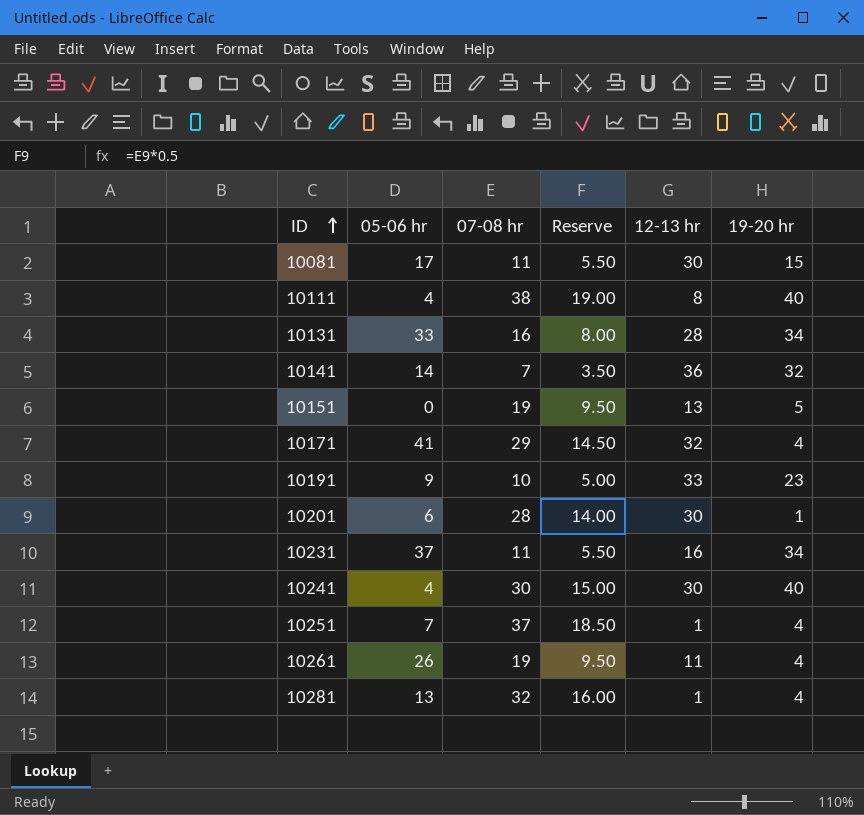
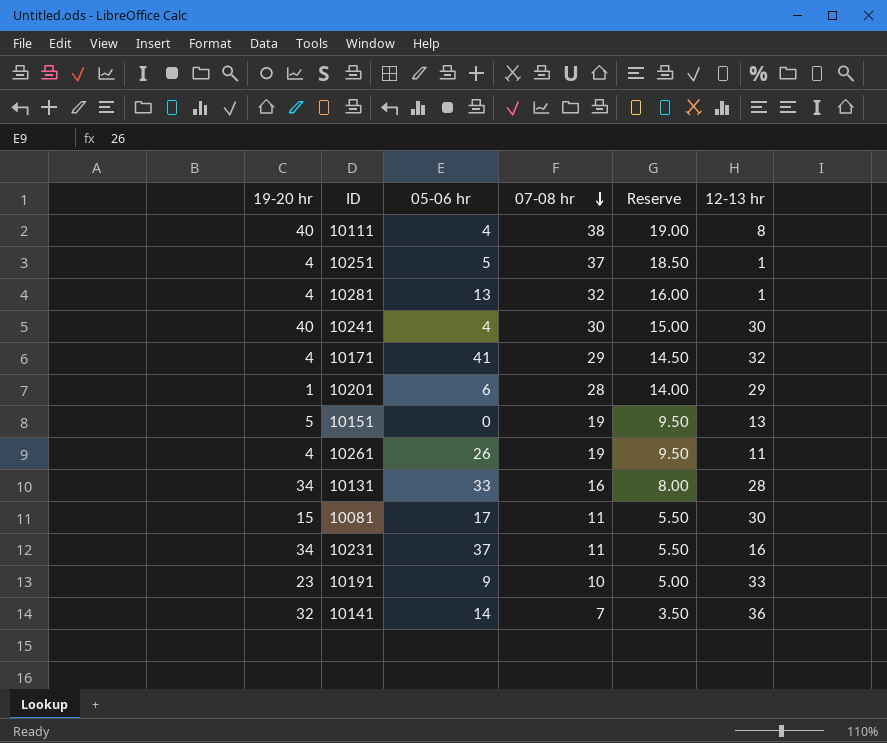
row order: ID ascending -> 07-08 hr descending
column 19-20 hr | position: 6 -> 1
10251 | 05-06 hr: 7 -> 5
10201 | 12-13 hr: 30 -> 29

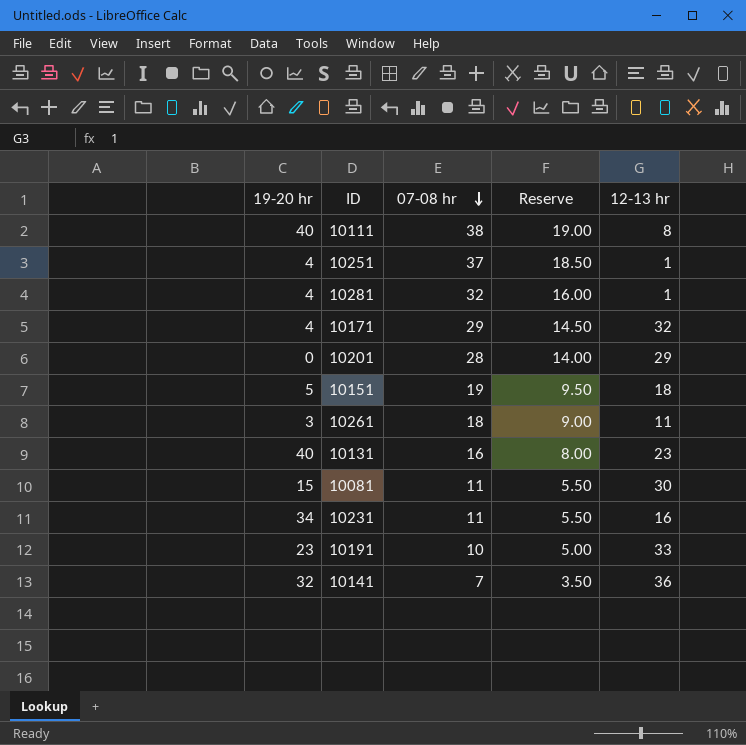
column 05-06 hr | position: 3 -> none
row 10241: 40 | 4 | 30 | 15.00 | 30 -> none
10201 | 19-20 hr: 1 -> 0
10151 | 12-13 hr: 13 -> 18
10261 | 19-20 hr: 4 -> 3
10261 | 07-08 hr: 19 -> 18
10261 | Reserve: 9.50 -> 9.00
10131 | 19-20 hr: 34 -> 40
10131 | 12-13 hr: 28 -> 23

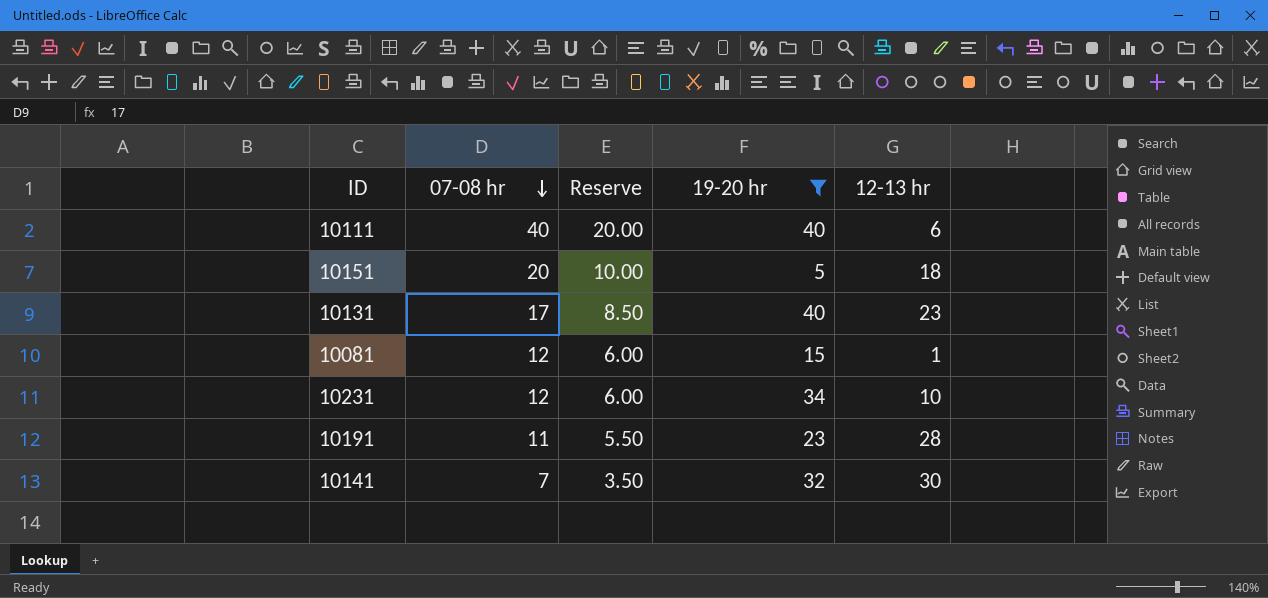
filter: none -> 19-20 hr >= 5
column 19-20 hr | position: 1 -> 4
10111 | 07-08 hr: 38 -> 40
10111 | Reserve: 19.00 -> 20.00
10111 | 12-13 hr: 8 -> 6
10151 | 07-08 hr: 19 -> 20
10151 | Reserve: 9.50 -> 10.00
10131 | 07-08 hr: 16 -> 17
10131 | Reserve: 8.00 -> 8.50
10081 | 07-08 hr: 11 -> 12
10081 | Reserve: 5.50 -> 6.00
10081 | 12-13 hr: 30 -> 1
10231 | 07-08 hr: 11 -> 12
10231 | Reserve: 5.50 -> 6.00
10231 | 12-13 hr: 16 -> 10
10191 | 07-08 hr: 10 -> 11
10191 | Reserve: 5.00 -> 5.50
10191 | 12-13 hr: 33 -> 28
10141 | 12-13 hr: 36 -> 30

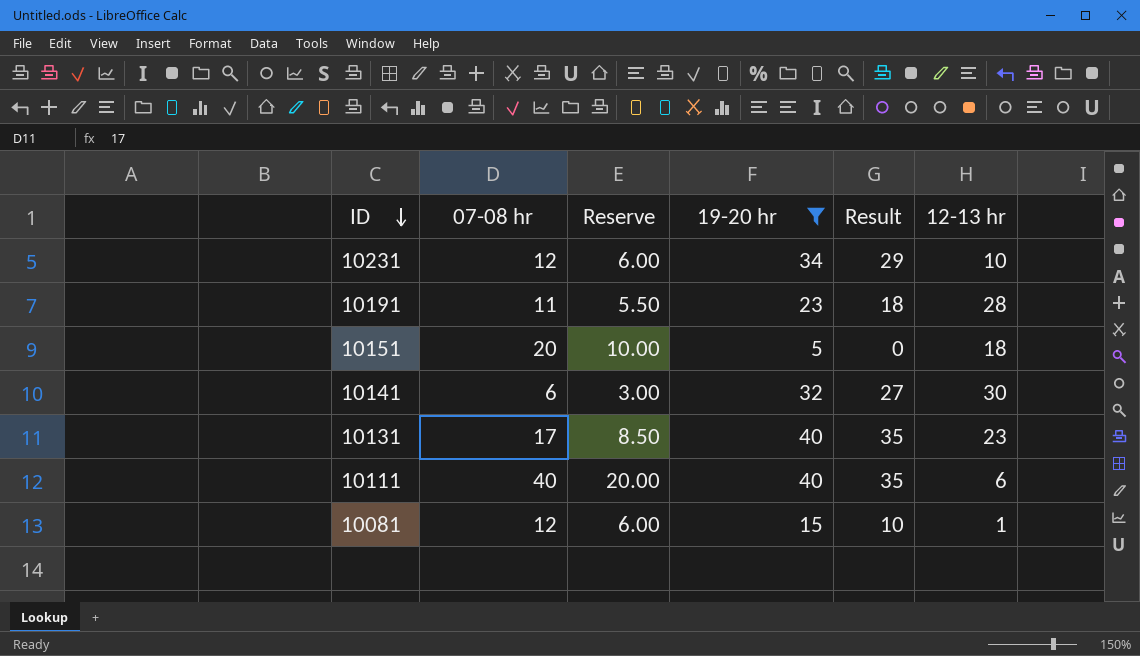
row order: 07-08 hr descending -> ID descending
column Result | formula: none -> [19-20 hr] - 5
10141 | 07-08 hr: 7 -> 6
10141 | Reserve: 3.50 -> 3.00

